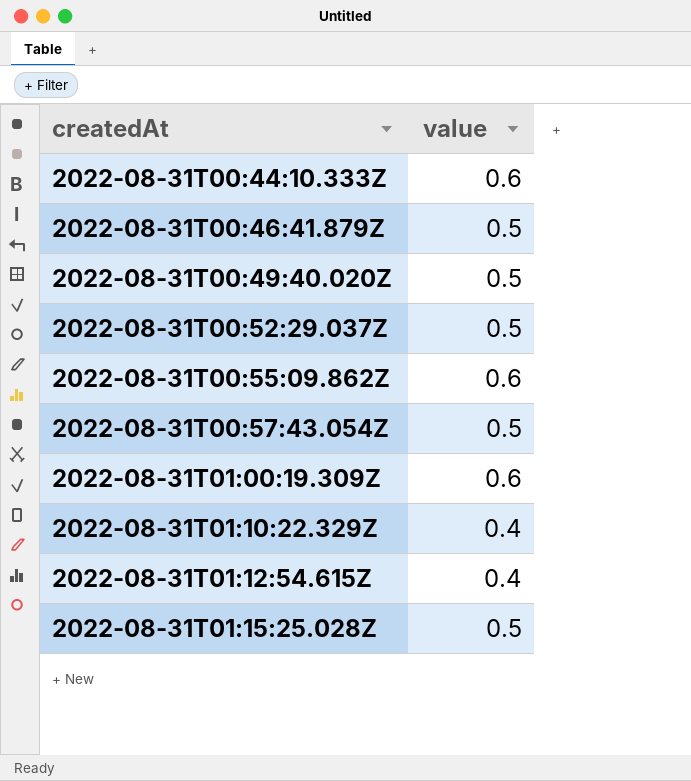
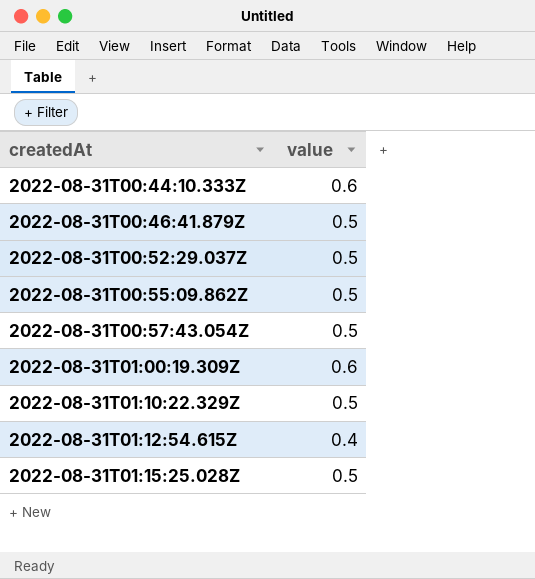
row 2022-08-31T00:49:40.020Z: 0.5 -> none
2022-08-31T00:55:09.862Z | value: 0.6 -> 0.5
2022-08-31T01:10:22.329Z | value: 0.4 -> 0.5

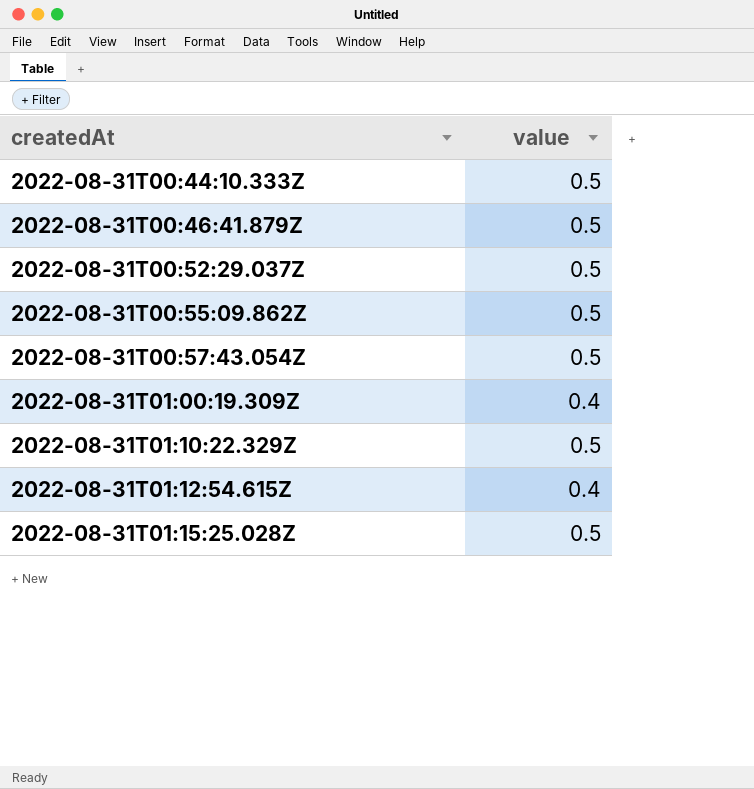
2022-08-31T00:44:10.333Z | value: 0.6 -> 0.5
2022-08-31T01:00:19.309Z | value: 0.6 -> 0.4

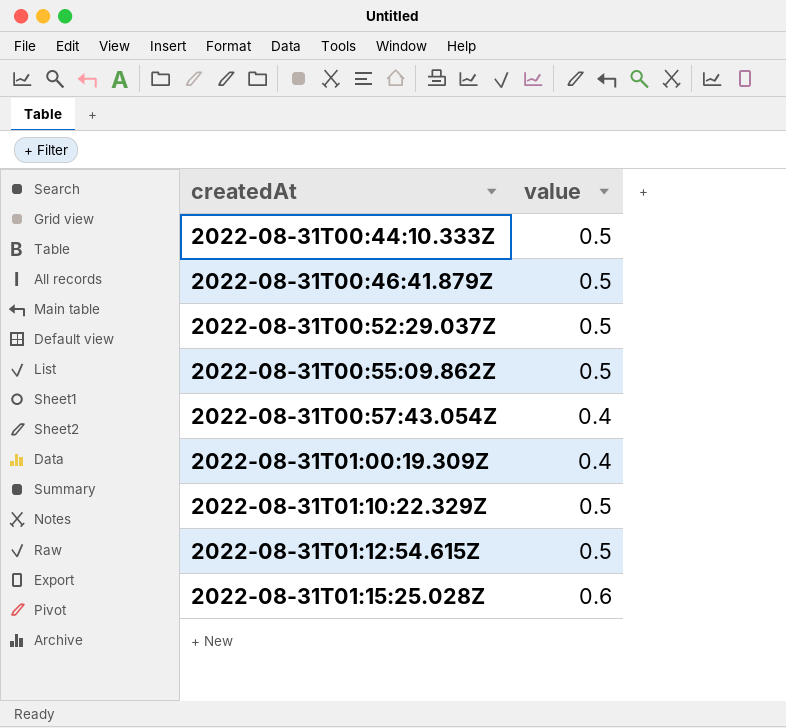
2022-08-31T00:57:43.054Z | value: 0.5 -> 0.4
2022-08-31T01:12:54.615Z | value: 0.4 -> 0.5
2022-08-31T01:15:25.028Z | value: 0.5 -> 0.6

